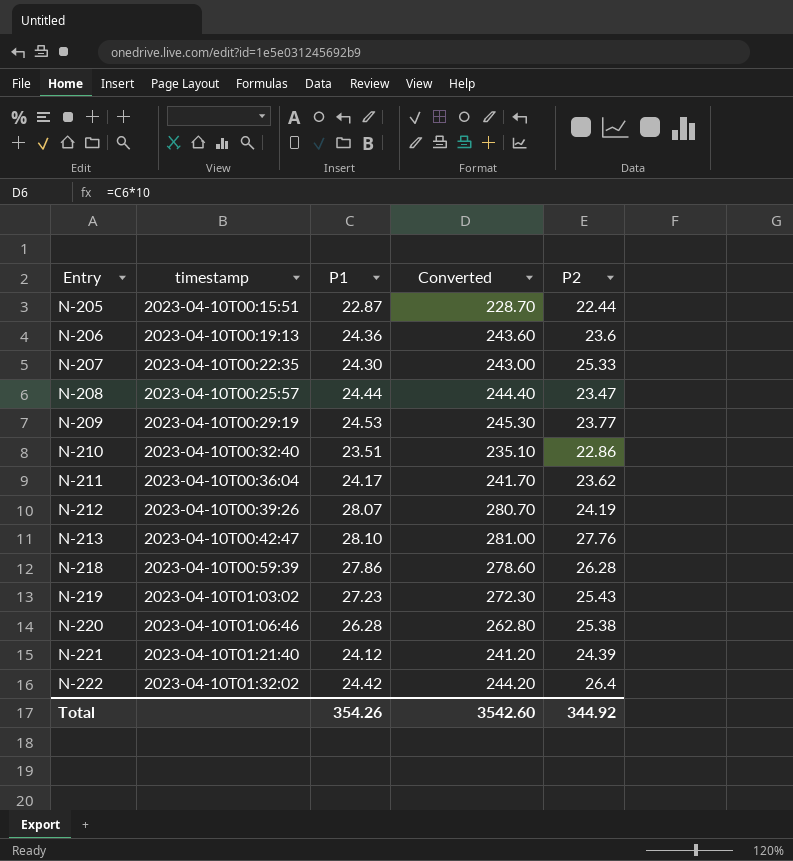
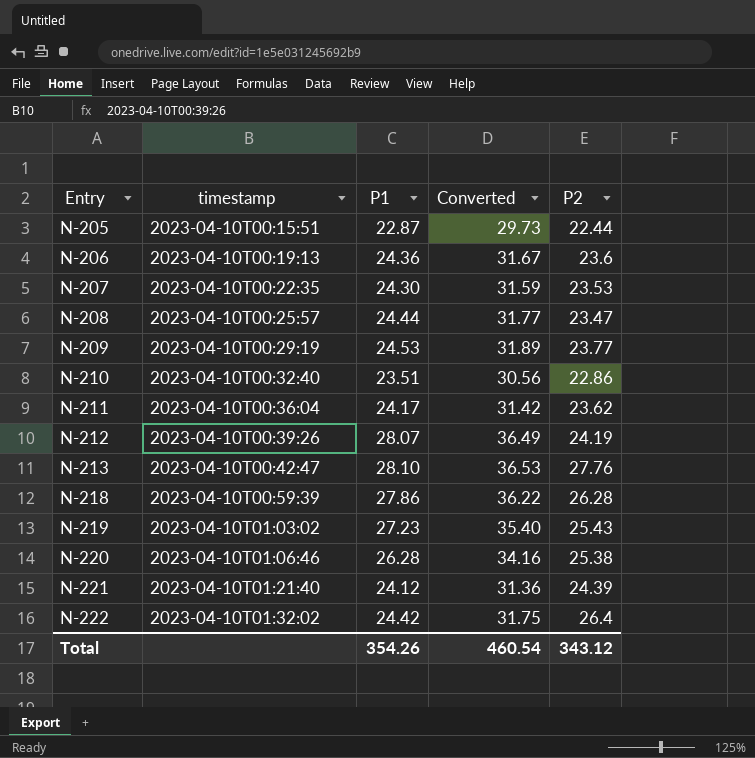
column Converted | formula: [P1] * 10 -> [P1] * 1.3
N-207 | P2: 25.33 -> 23.53
Total | Converted: 3542.60 -> 460.54
Total | P2: 344.92 -> 343.12

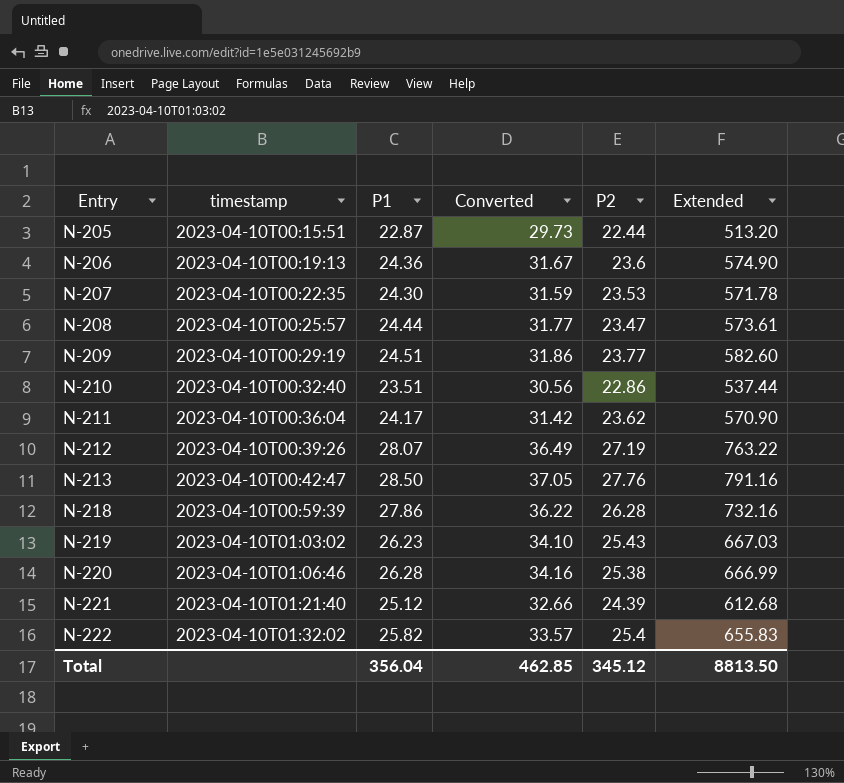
column Extended | formula: none -> [P1] * [P2]
N-209 | P1: 24.53 -> 24.51
N-209 | Converted: 31.89 -> 31.86
N-212 | P2: 24.19 -> 27.19
N-213 | P1: 28.10 -> 28.50
N-213 | Converted: 36.53 -> 37.05
N-219 | P1: 27.23 -> 26.23
N-219 | Converted: 35.40 -> 34.10
N-221 | P1: 24.12 -> 25.12
N-221 | Converted: 31.36 -> 32.66
N-222 | P1: 24.42 -> 25.82
N-222 | Converted: 31.75 -> 33.57
N-222 | P2: 26.4 -> 25.4
Total | P1: 354.26 -> 356.04
Total | Converted: 460.54 -> 462.85
Total | P2: 343.12 -> 345.12

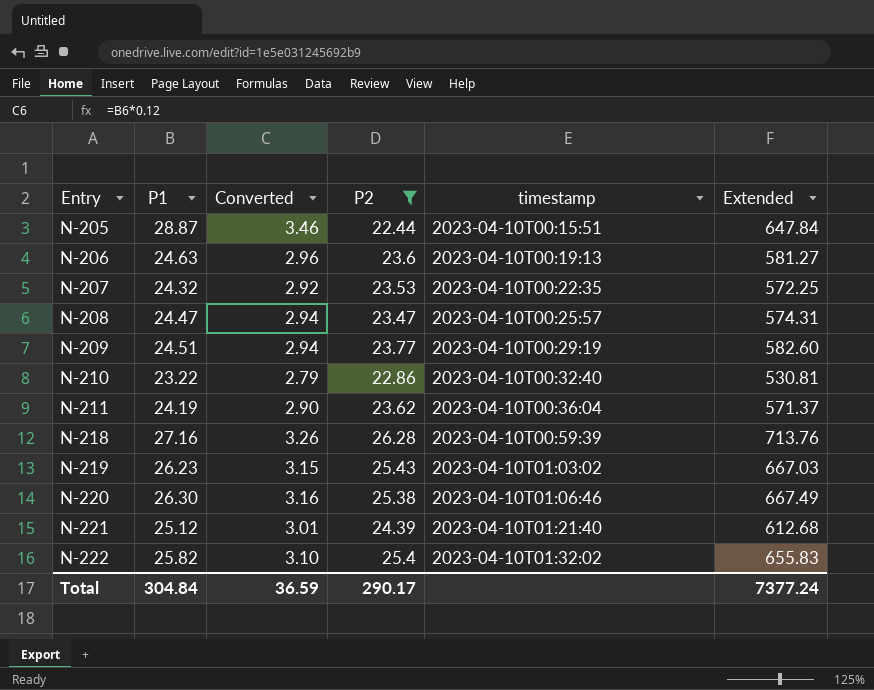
filter: none -> P2 <= 26.28
column Converted | formula: [P1] * 1.3 -> [P1] * 0.12
column timestamp | position: 2 -> 5
N-205 | P1: 22.87 -> 28.87
N-205 | Extended: 513.20 -> 647.84
N-206 | P1: 24.36 -> 24.63
N-206 | Extended: 574.90 -> 581.27
N-207 | P1: 24.30 -> 24.32
N-207 | Extended: 571.78 -> 572.25
N-208 | P1: 24.44 -> 24.47
N-208 | Extended: 573.61 -> 574.31
N-210 | P1: 23.51 -> 23.22
N-210 | Extended: 537.44 -> 530.81
N-211 | P1: 24.17 -> 24.19
N-211 | Extended: 570.90 -> 571.37
N-218 | P1: 27.86 -> 27.16
N-218 | Extended: 732.16 -> 713.76
N-220 | P1: 26.28 -> 26.30
N-220 | Extended: 666.99 -> 667.49
Total | P1: 356.04 -> 304.84
Total | Converted: 462.85 -> 36.59
Total | P2: 345.12 -> 290.17
Total | Extended: 8813.50 -> 7377.24

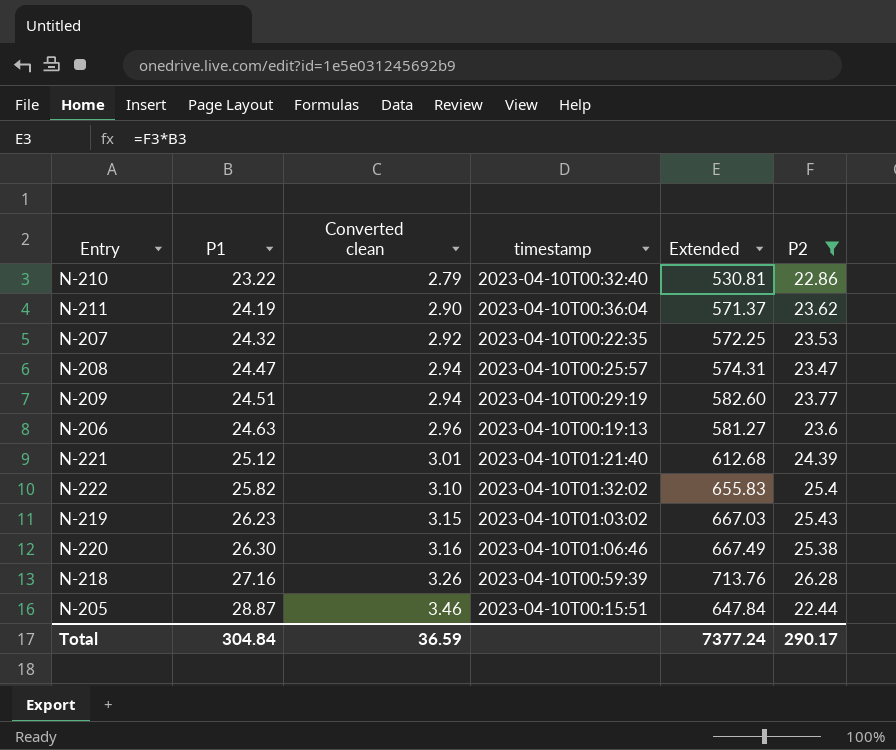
row order: Entry ascending -> P1 ascending
column name: Converted -> Converted clean
column P2 | position: 4 -> 6

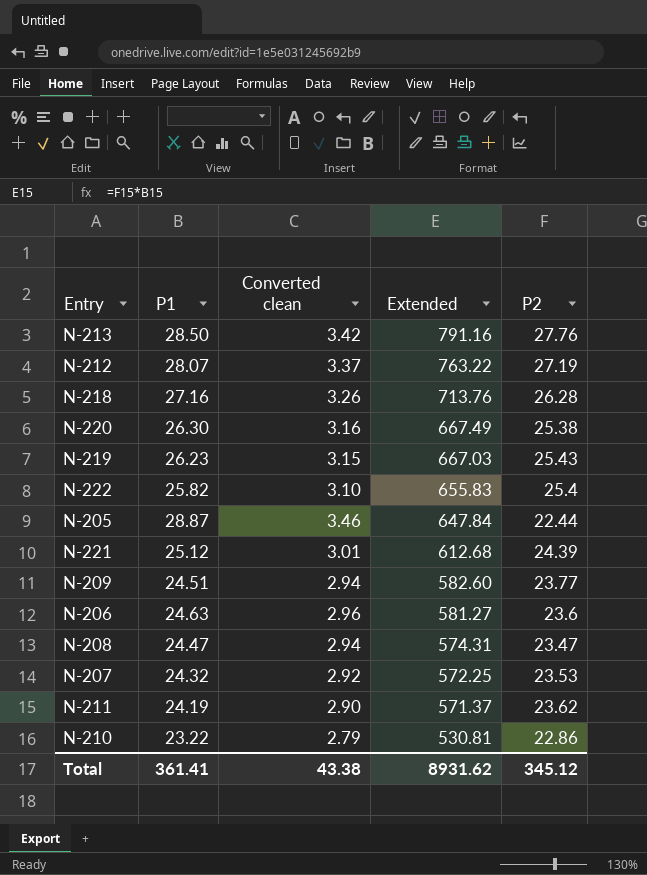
filter: P2 <= 26.28 -> none
row order: P1 ascending -> Extended descending
column timestamp | position: 4 -> none
Total | P1: 304.84 -> 361.41
Total | Converted clean: 36.59 -> 43.38
Total | Extended: 7377.24 -> 8931.62
Total | P2: 290.17 -> 345.12

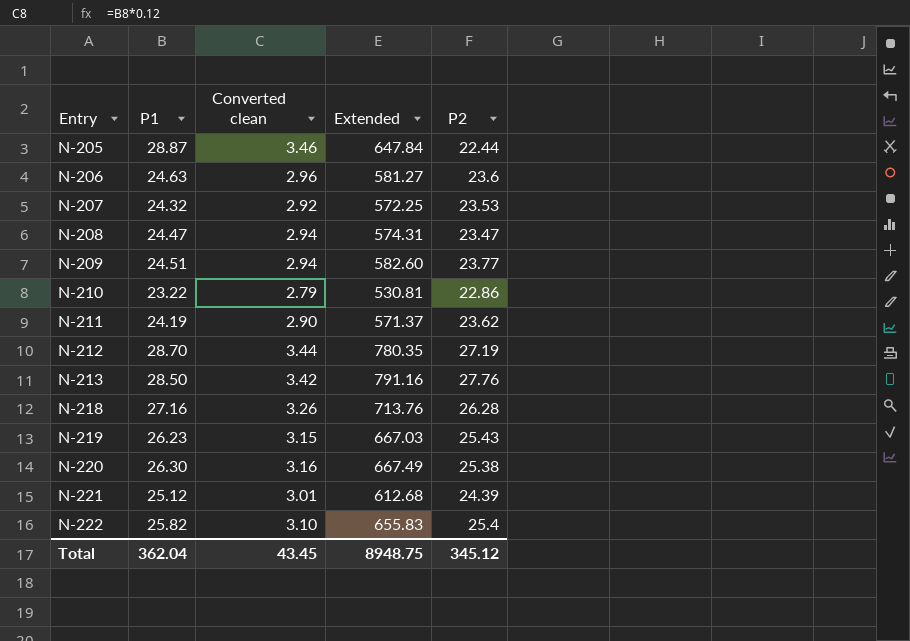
row order: Extended descending -> Entry ascending
N-212 | P1: 28.07 -> 28.70
N-212 | Converted clean: 3.37 -> 3.44
N-212 | Extended: 763.22 -> 780.35
Total | P1: 361.41 -> 362.04
Total | Converted clean: 43.38 -> 43.45
Total | Extended: 8931.62 -> 8948.75

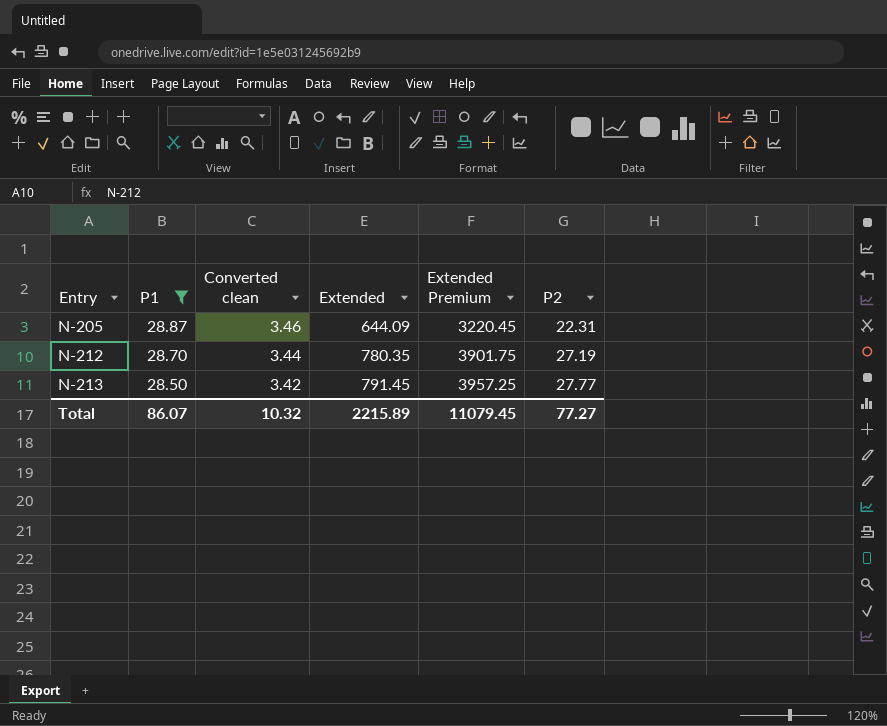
filter: none -> P1 >= 28.50
column Extended Premium | formula: none -> [Extended] * 5
N-205 | Extended: 647.84 -> 644.09
N-205 | P2: 22.44 -> 22.31
N-213 | Extended: 791.16 -> 791.45
N-213 | P2: 27.76 -> 27.77
Total | P1: 362.04 -> 86.07
Total | Converted clean: 43.45 -> 10.32
Total | Extended: 8948.75 -> 2215.89
Total | P2: 345.12 -> 77.27

